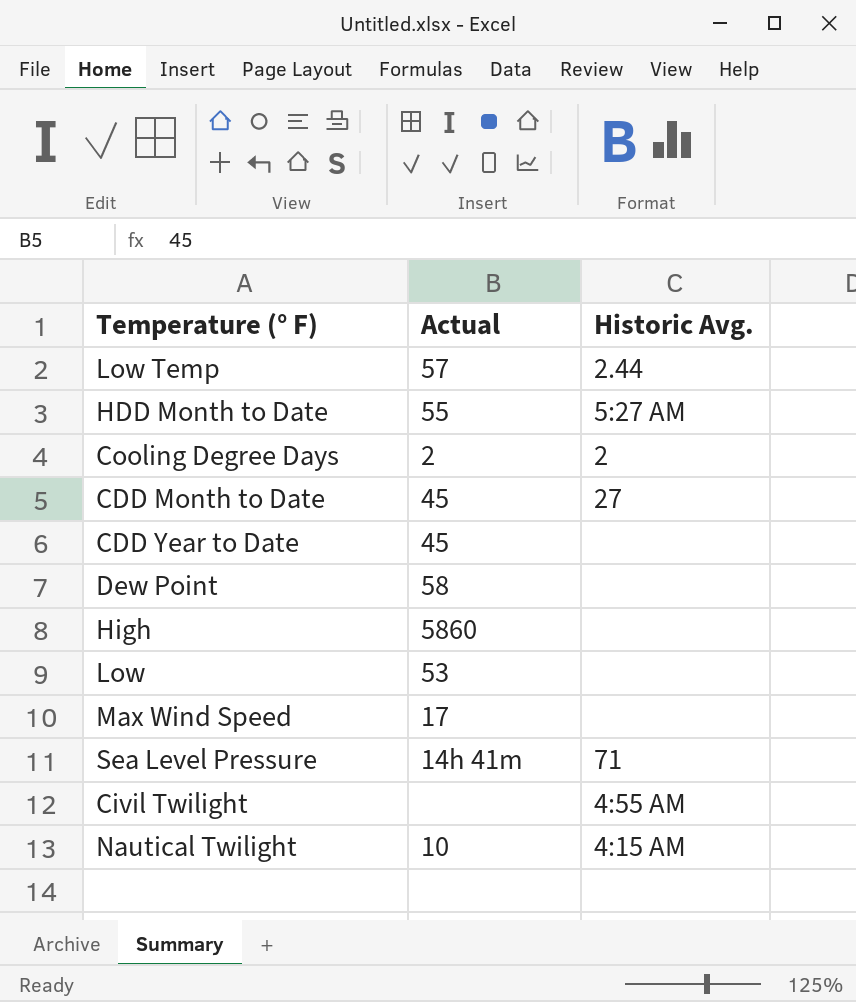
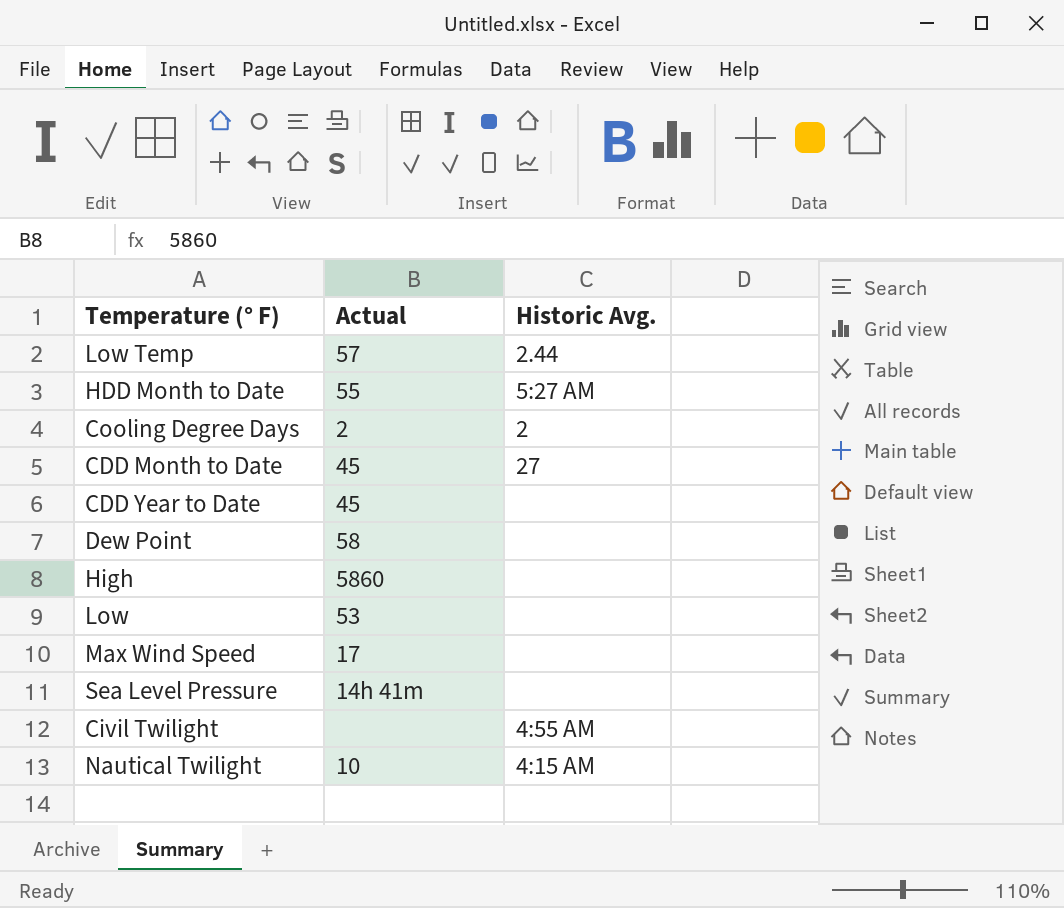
Sea Level Pressure | Historic Avg.: 71 -> none

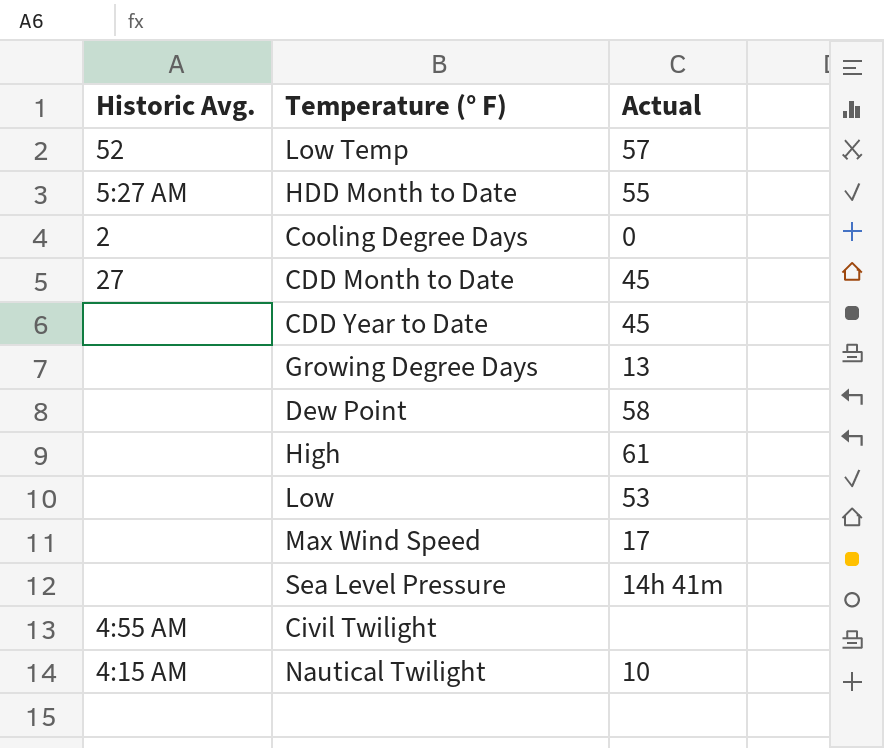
column Historic Avg. | position: 3 -> 1
Low Temp | Historic Avg.: 2.44 -> 52
Cooling Degree Days | Actual: 2 -> 0
row Growing Degree Days: none -> none | 13
High | Actual: 5860 -> 61

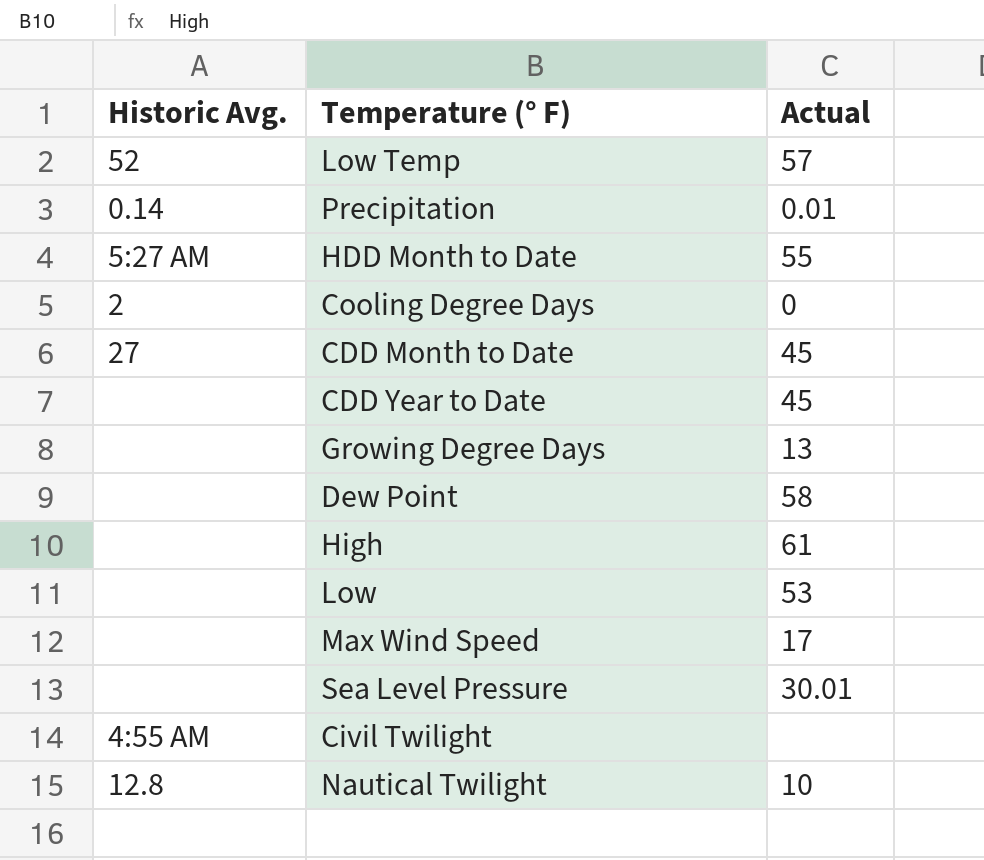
row Precipitation: none -> 0.14 | 0.01
Sea Level Pressure | Actual: 14h 41m -> 30.01
Nautical Twilight | Historic Avg.: 4:15 AM -> 12.8

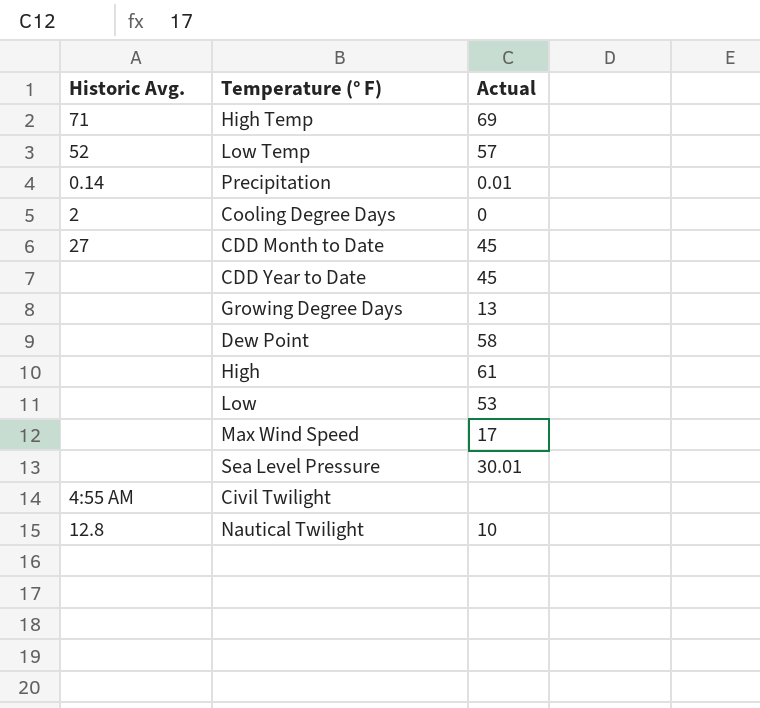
row HDD Month to Date: 5:27 AM | 55 -> none
row High Temp: none -> 71 | 69

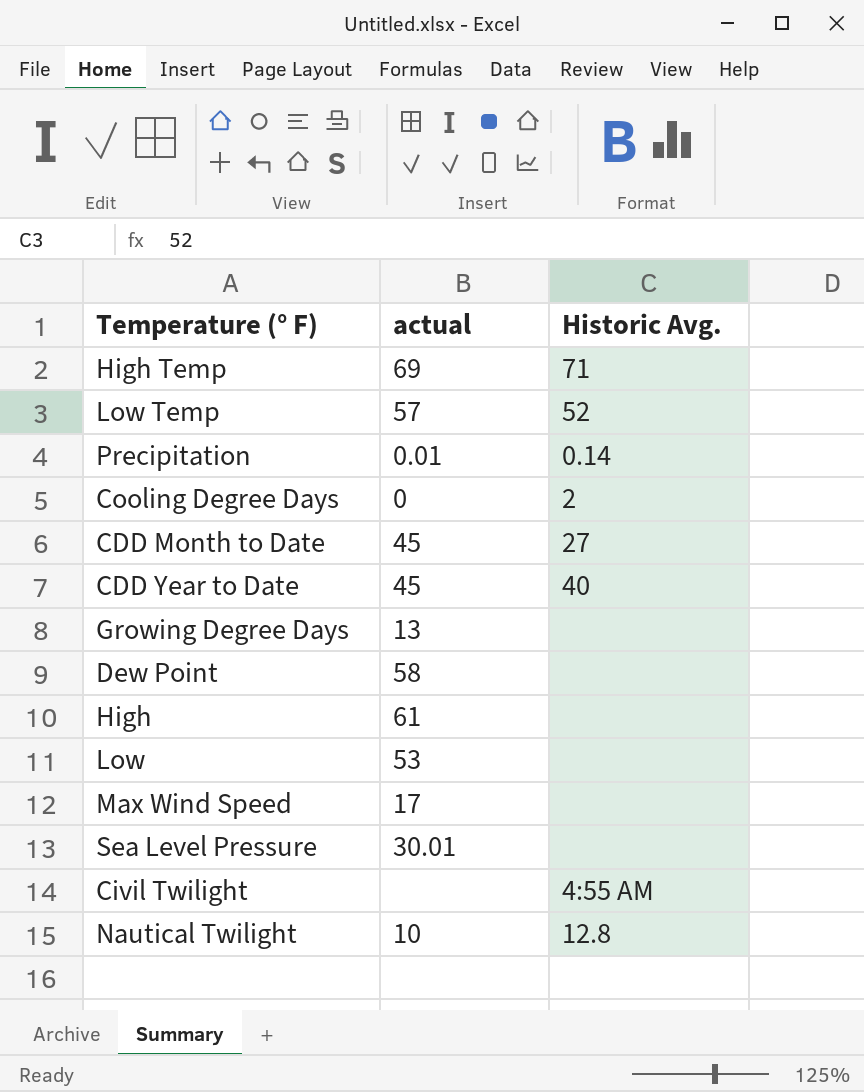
column name: Actual -> actual
column Historic Avg. | position: 1 -> 3
CDD Year to Date | Historic Avg.: none -> 40

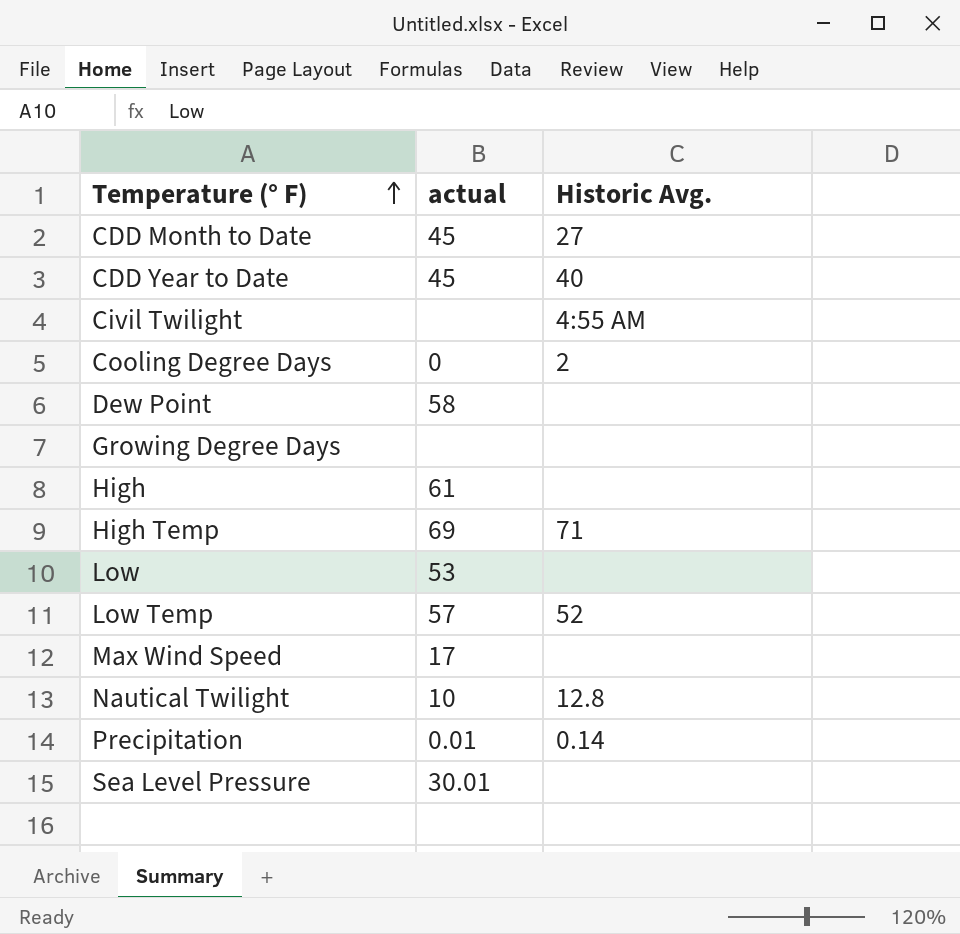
row order: none -> Temperature (° F) ascending
Growing Degree Days | actual: 13 -> none

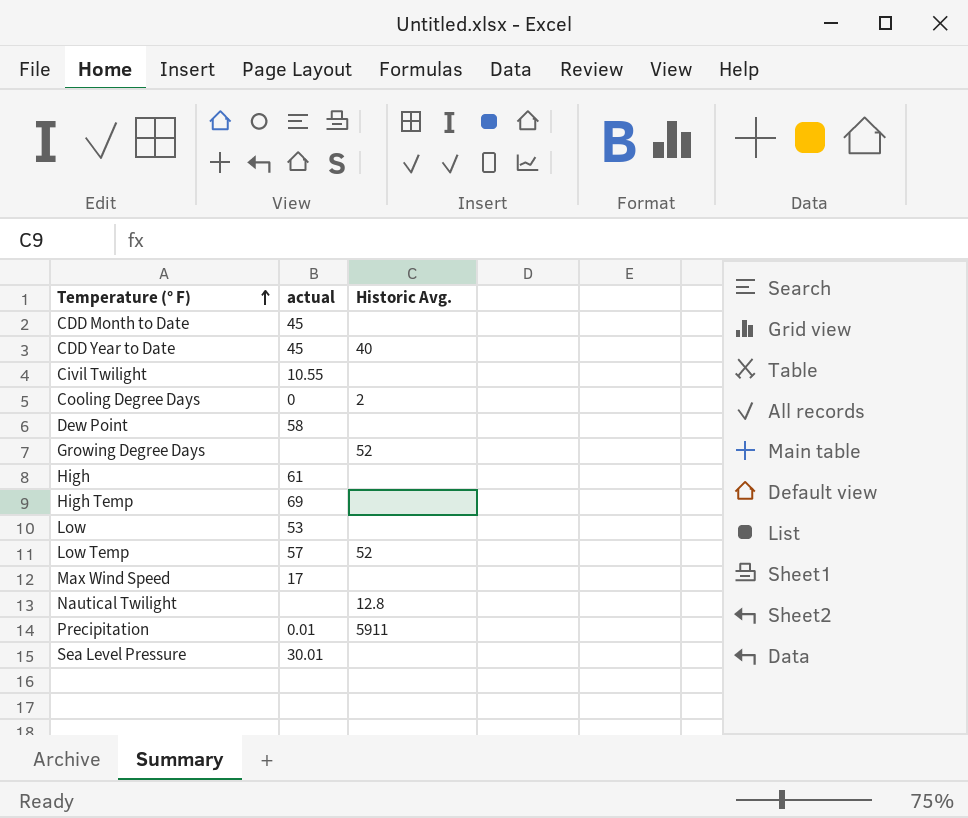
CDD Month to Date | Historic Avg.: 27 -> none
Civil Twilight | actual: none -> 10.55
Civil Twilight | Historic Avg.: 4:55 AM -> none
Growing Degree Days | Historic Avg.: none -> 52
High Temp | Historic Avg.: 71 -> none
Nautical Twilight | actual: 10 -> none
Precipitation | Historic Avg.: 0.14 -> 5911

